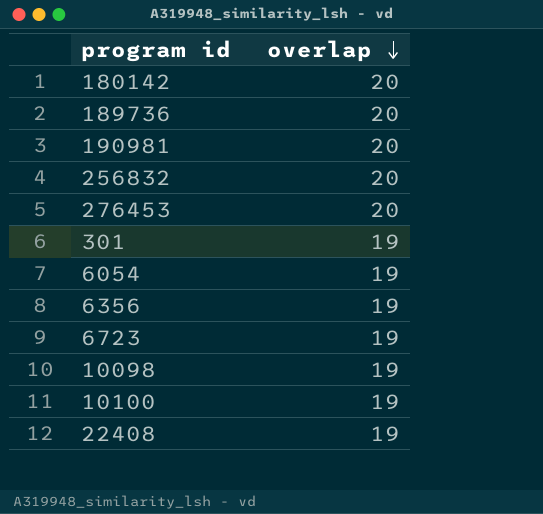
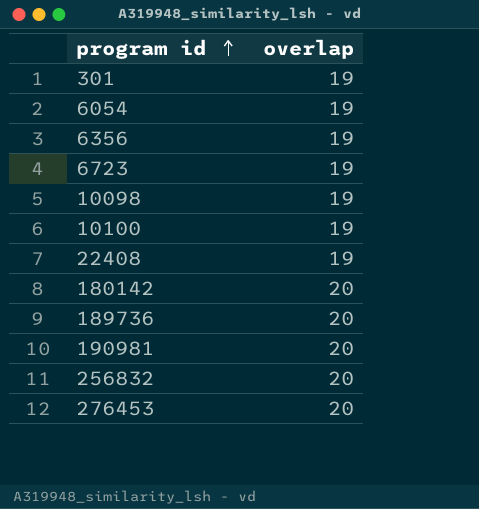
row order: overlap descending -> program id ascending

